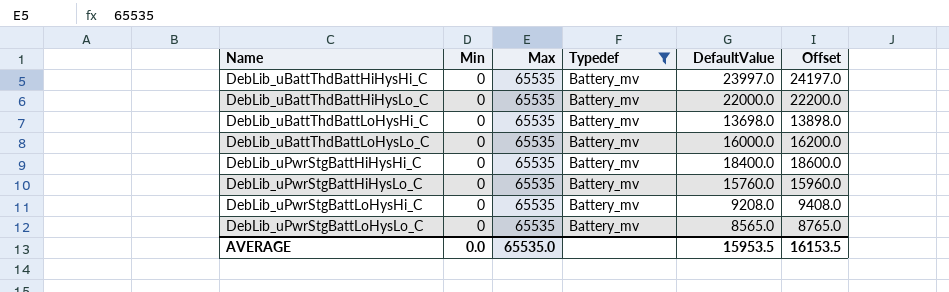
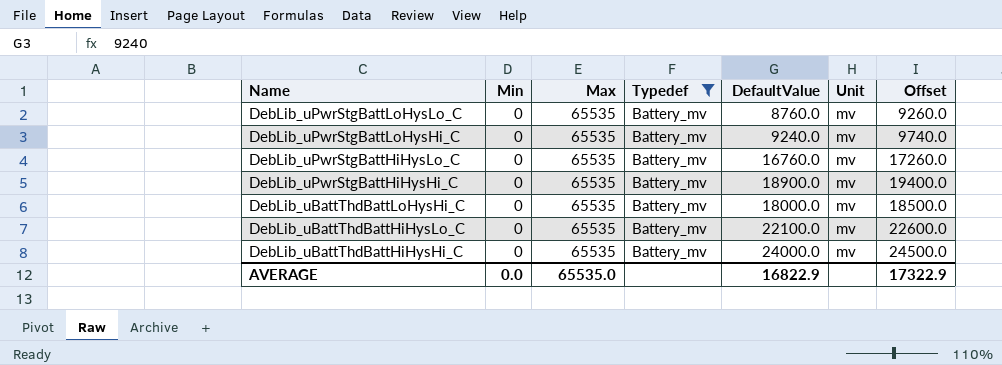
row order: Name ascending -> Name descending
column Unit | position: none -> 6
column Offset | formula: [DefaultValue] + 200 -> [DefaultValue] + 500
row DebLib_uBattThdBattLoHysLo_C: 0 | 65535 | Battery_mv | 16000.0 | 16200.0 -> none
DebLib_uPwrStgBattLoHysLo_C | DefaultValue: 8565.0 -> 8760.0
DebLib_uPwrStgBattLoHysHi_C | DefaultValue: 9208.0 -> 9240.0
DebLib_uPwrStgBattHiHysLo_C | DefaultValue: 15760.0 -> 16760.0
DebLib_uPwrStgBattHiHysHi_C | DefaultValue: 18400.0 -> 18900.0
DebLib_uBattThdBattLoHysHi_C | DefaultValue: 13698.0 -> 18000.0
DebLib_uBattThdBattHiHysLo_C | DefaultValue: 22000.0 -> 22100.0
DebLib_uBattThdBattHiHysHi_C | DefaultValue: 23997.0 -> 24000.0
AVERAGE | DefaultValue: 15953.5 -> 16822.9
AVERAGE | Offset: 16153.5 -> 17322.9

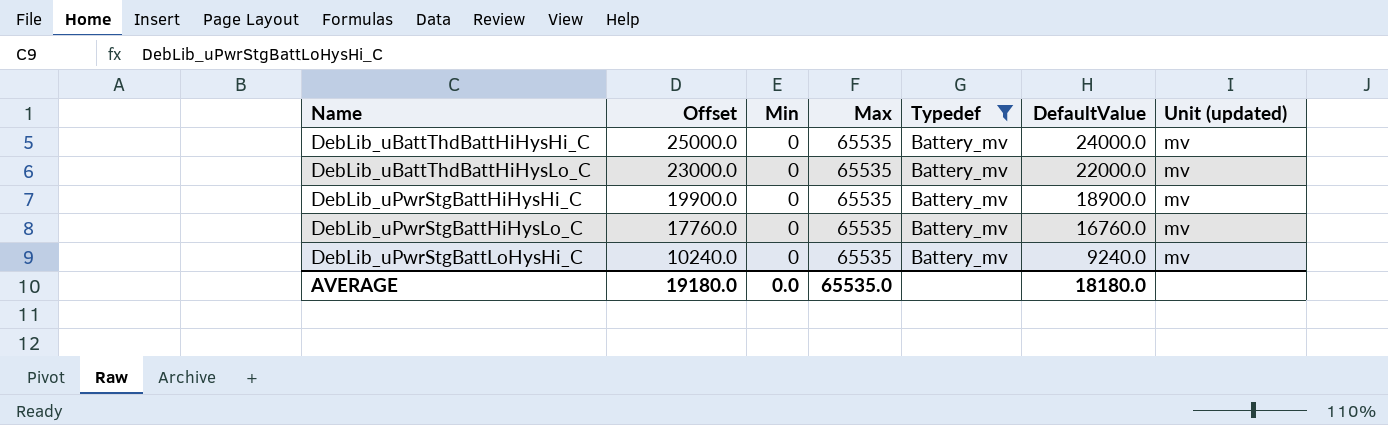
row order: Name descending -> Name ascending
column Offset | formula: [DefaultValue] + 500 -> [DefaultValue] + 1000
column Offset | position: 7 -> 2
column name: Unit -> Unit (updated)
row DebLib_uPwrStgBattLoHysLo_C: 0 | 65535 | Battery_mv | 8760.0 | mv | 9260.0 -> none
row DebLib_uBattThdBattLoHysHi_C: 0 | 65535 | Battery_mv | 18000.0 | mv | 18500.0 -> none
DebLib_uBattThdBattHiHysLo_C | DefaultValue: 22100.0 -> 22000.0
AVERAGE | Offset: 17322.9 -> 19180.0
AVERAGE | DefaultValue: 16822.9 -> 18180.0

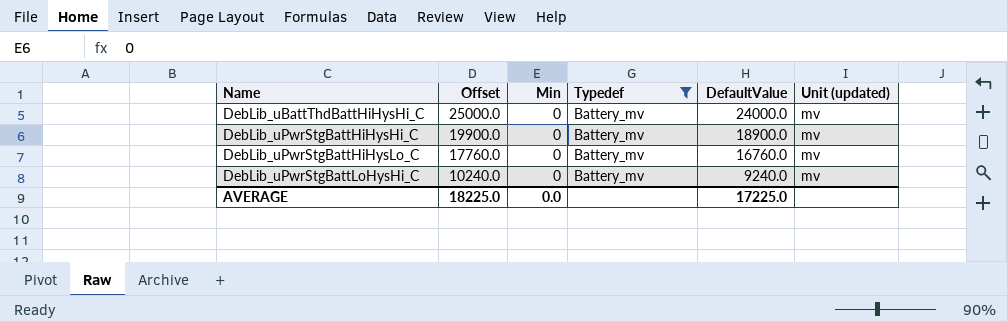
column Max | position: 4 -> none
row DebLib_uBattThdBattHiHysLo_C: 23000.0 | 0 | 65535 | Battery_mv | 22000.0 | mv -> none
AVERAGE | Offset: 19180.0 -> 18225.0
AVERAGE | DefaultValue: 18180.0 -> 17225.0

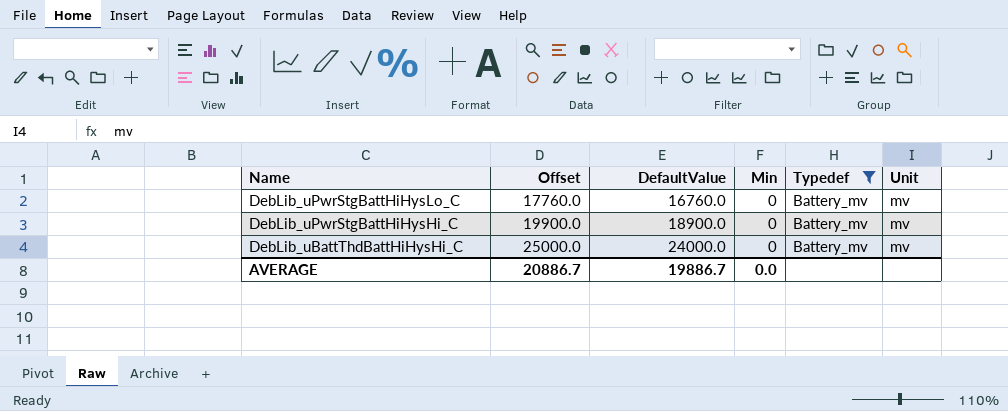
row order: Name ascending -> Name descending
column DefaultValue | position: 5 -> 3
column name: Unit (updated) -> Unit
row DebLib_uPwrStgBattLoHysHi_C: 10240.0 | 0 | Battery_mv | 9240.0 | mv -> none
AVERAGE | Offset: 18225.0 -> 20886.7
AVERAGE | DefaultValue: 17225.0 -> 19886.7

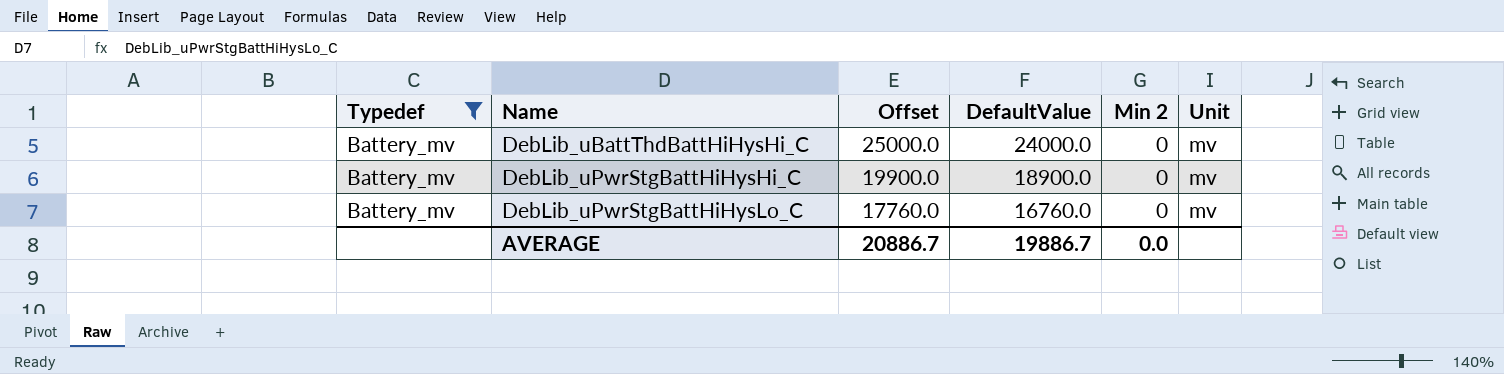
row order: Name descending -> Name ascending
column Typedef | position: 5 -> 1
column name: Min -> Min 2

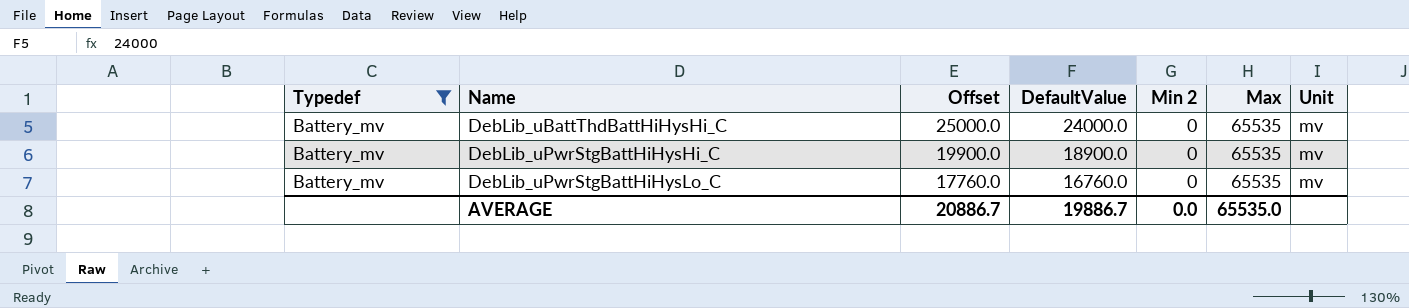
column Max | position: none -> 6

